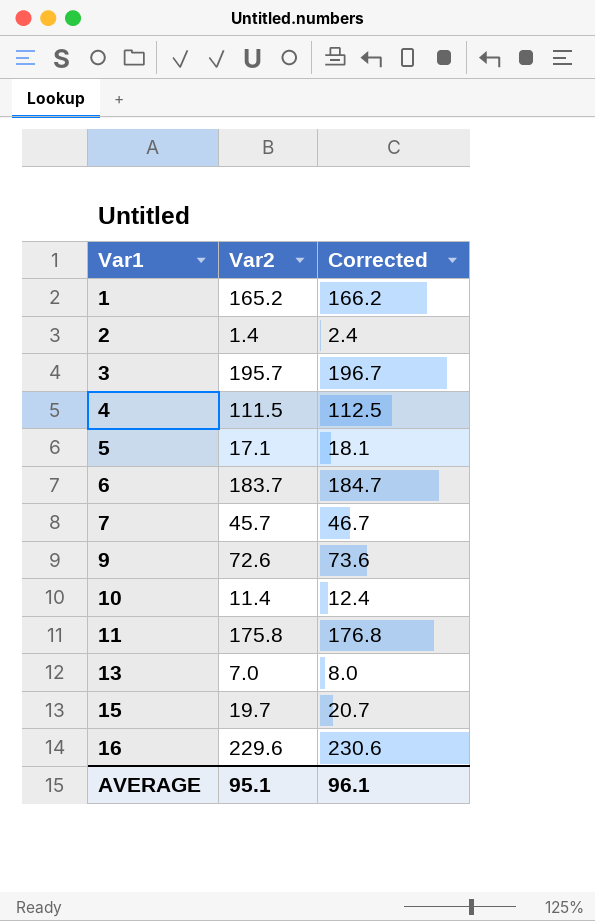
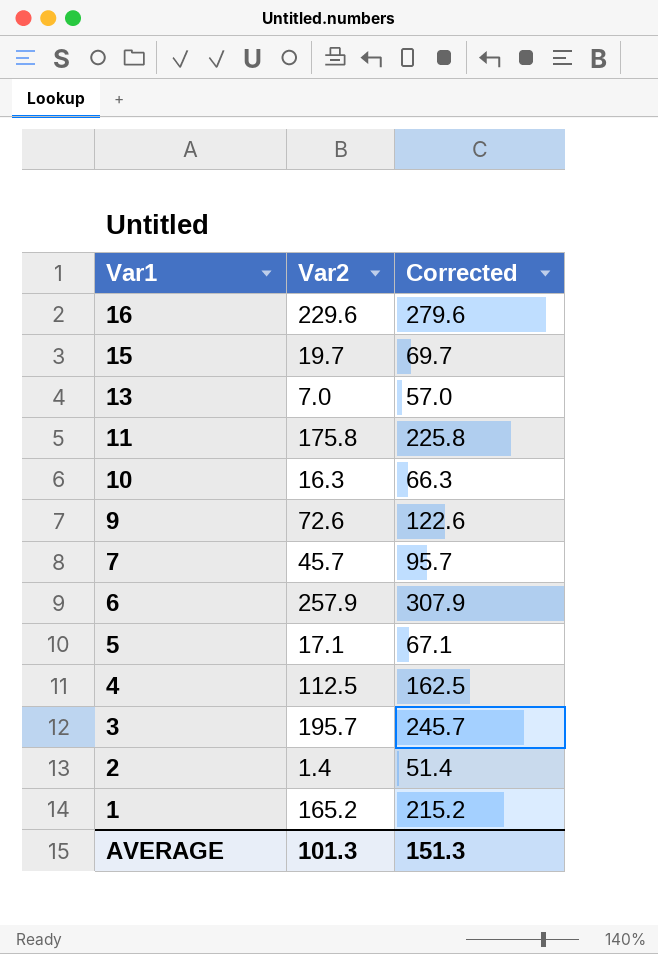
row order: Var1 ascending -> Var1 descending
column Corrected | formula: [Var2] + 1 -> [Var2] + 50
10 | Var2: 11.4 -> 16.3
6 | Var2: 183.7 -> 257.9
4 | Var2: 111.5 -> 112.5
AVERAGE | Var2: 95.1 -> 101.3
AVERAGE | Corrected: 96.1 -> 151.3

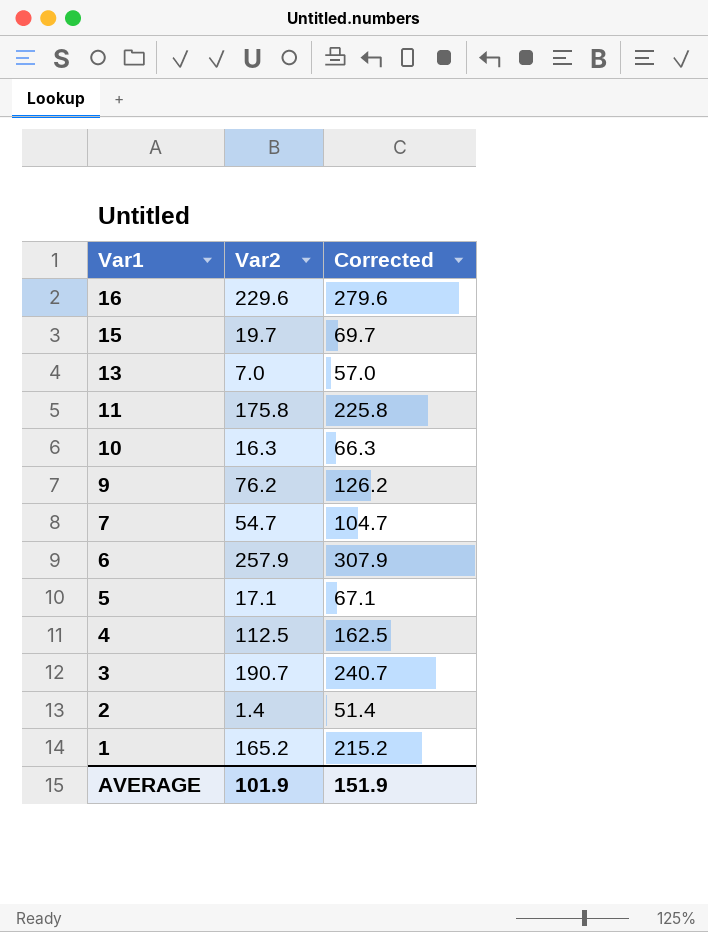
9 | Var2: 72.6 -> 76.2
9 | Corrected: 122.6 -> 126.2
7 | Var2: 45.7 -> 54.7
7 | Corrected: 95.7 -> 104.7
3 | Var2: 195.7 -> 190.7
3 | Corrected: 245.7 -> 240.7
AVERAGE | Var2: 101.3 -> 101.9
AVERAGE | Corrected: 151.3 -> 151.9

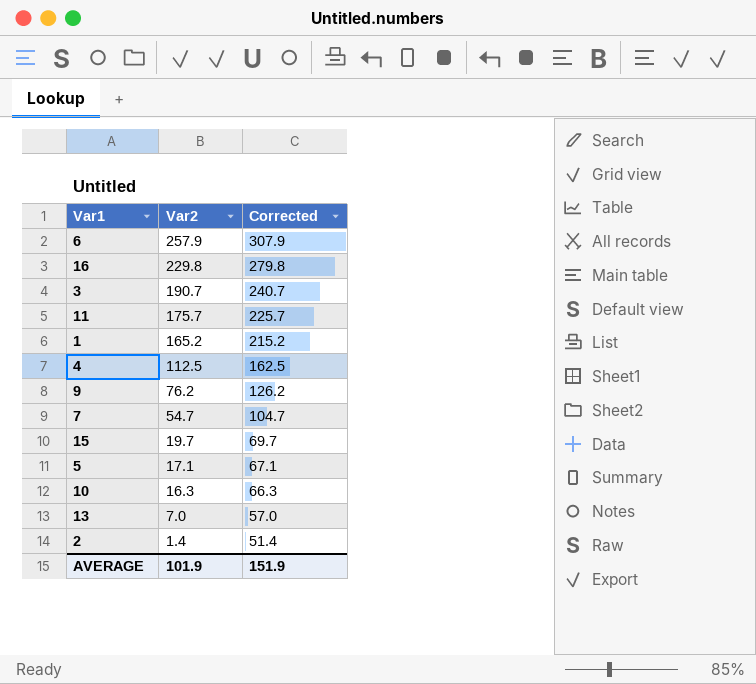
row order: Var1 descending -> Var2 descending
16 | Var2: 229.6 -> 229.8
16 | Corrected: 279.6 -> 279.8
11 | Var2: 175.8 -> 175.7
11 | Corrected: 225.8 -> 225.7

